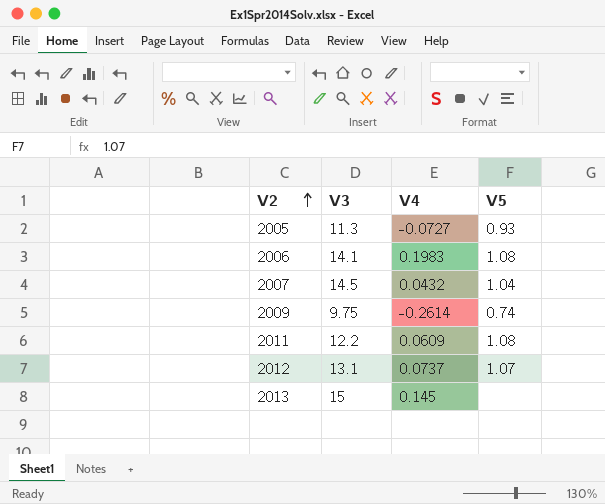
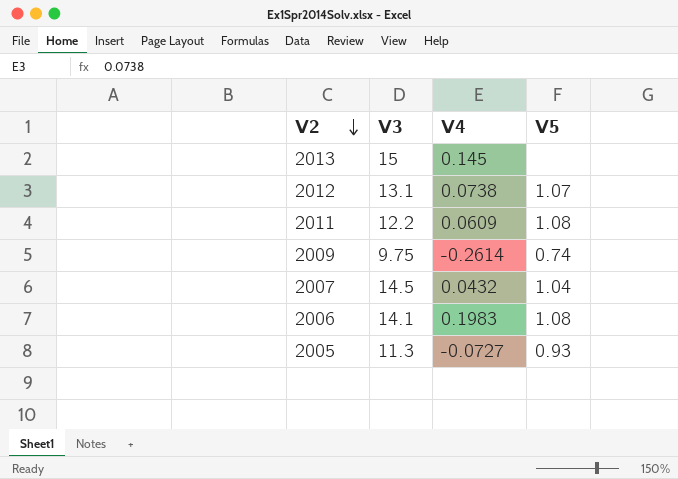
row order: V2 ascending -> V2 descending
2012 | V4: 0.0737 -> 0.0738

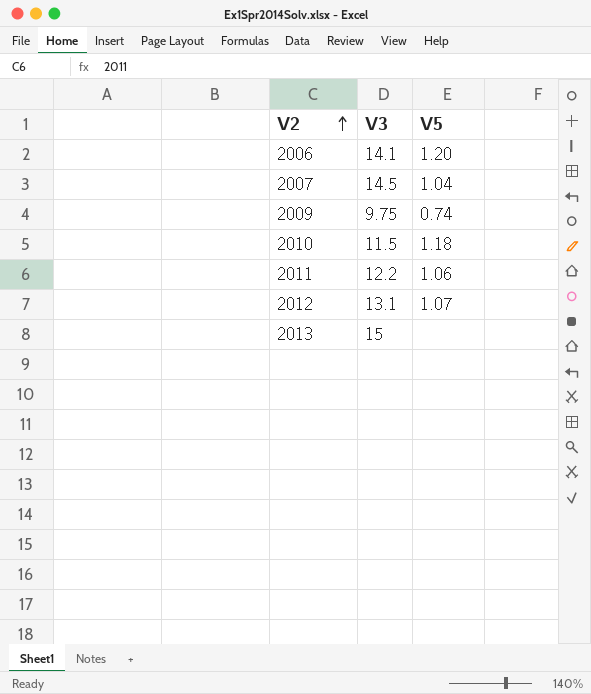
row order: V2 descending -> V2 ascending
column V4 | position: 3 -> none
row 2005: 11.3 | -0.0727 | 0.93 -> none
2006 | V5: 1.08 -> 1.20
row 2010: none -> 11.5 | 1.18
2011 | V5: 1.08 -> 1.06

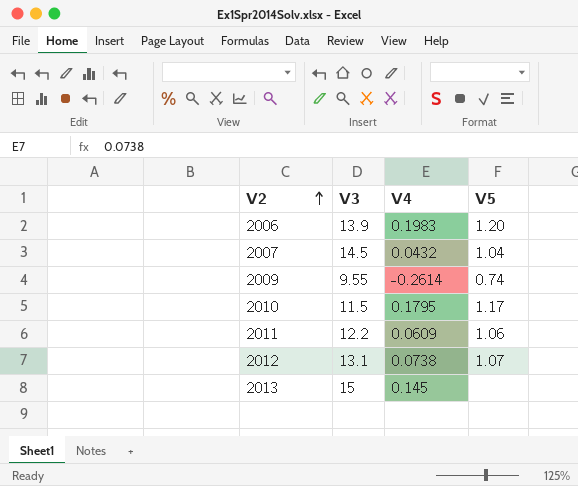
column V4 | position: none -> 3
2006 | V3: 14.1 -> 13.9
2009 | V3: 9.75 -> 9.55
2010 | V5: 1.18 -> 1.17

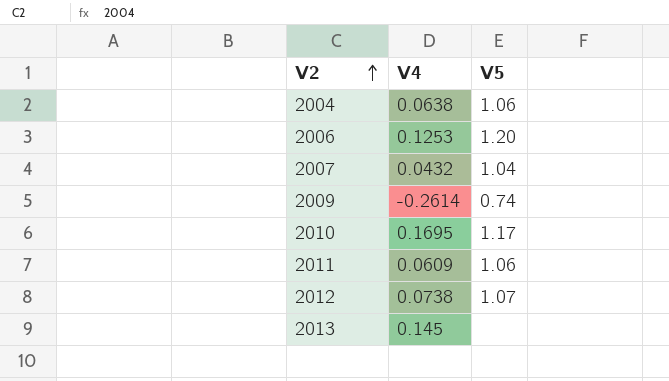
column V3 | position: 2 -> none
row 2004: none -> 0.0638 | 1.06
2006 | V4: 0.1983 -> 0.1253
2010 | V4: 0.1795 -> 0.1695

